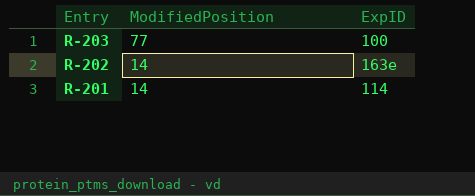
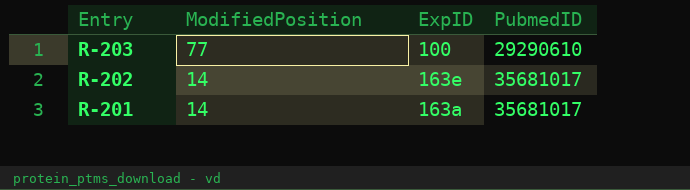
column PubmedID | position: none -> 4
R-201 | ExpID: 114 -> 163a

